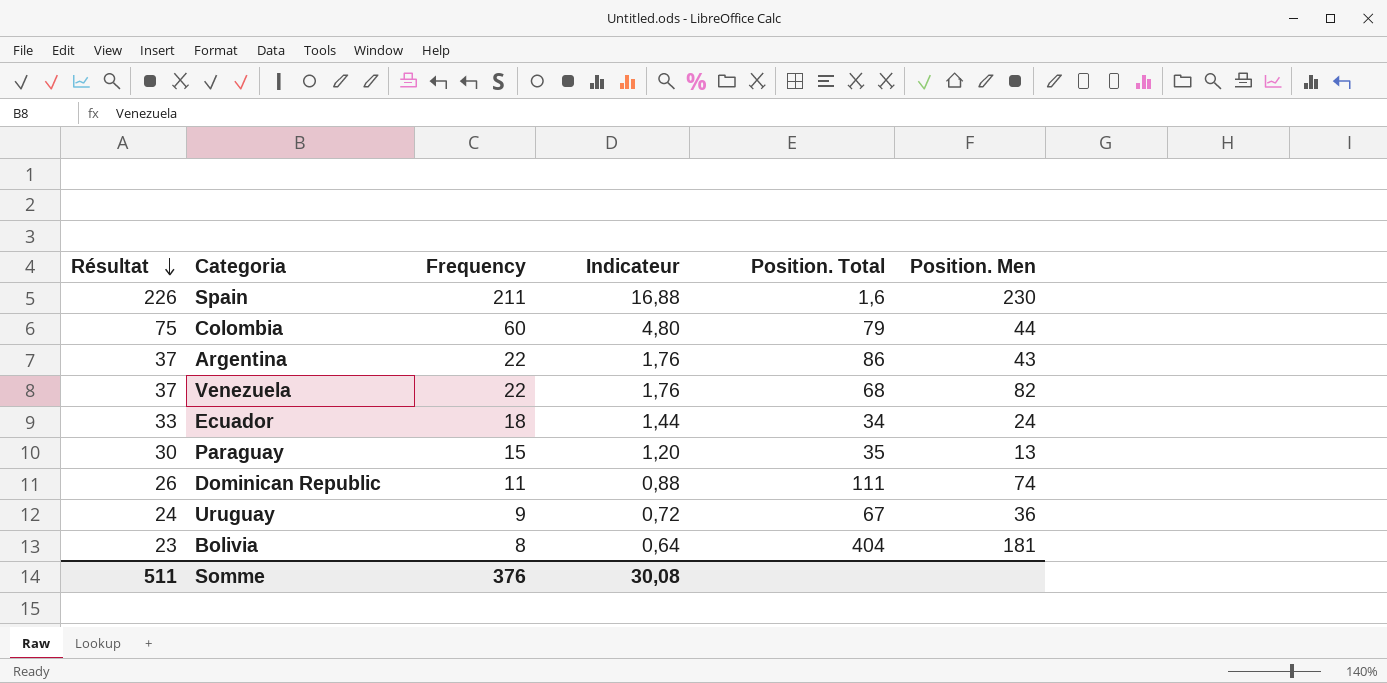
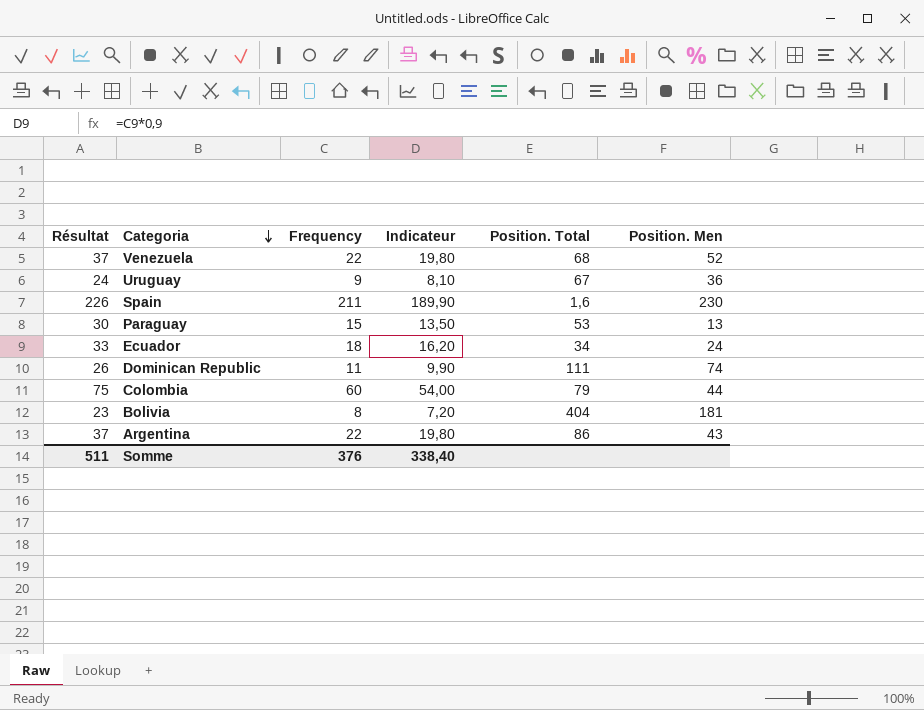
row order: Résultat descending -> Categoria descending
column Indicateur | formula: [Frequency] * 0,08 -> [Frequency] * 0,9
Venezuela | Position. Men: 82 -> 52
Paraguay | Position. Total: 35 -> 53
Somme | Indicateur: 30,08 -> 338,40

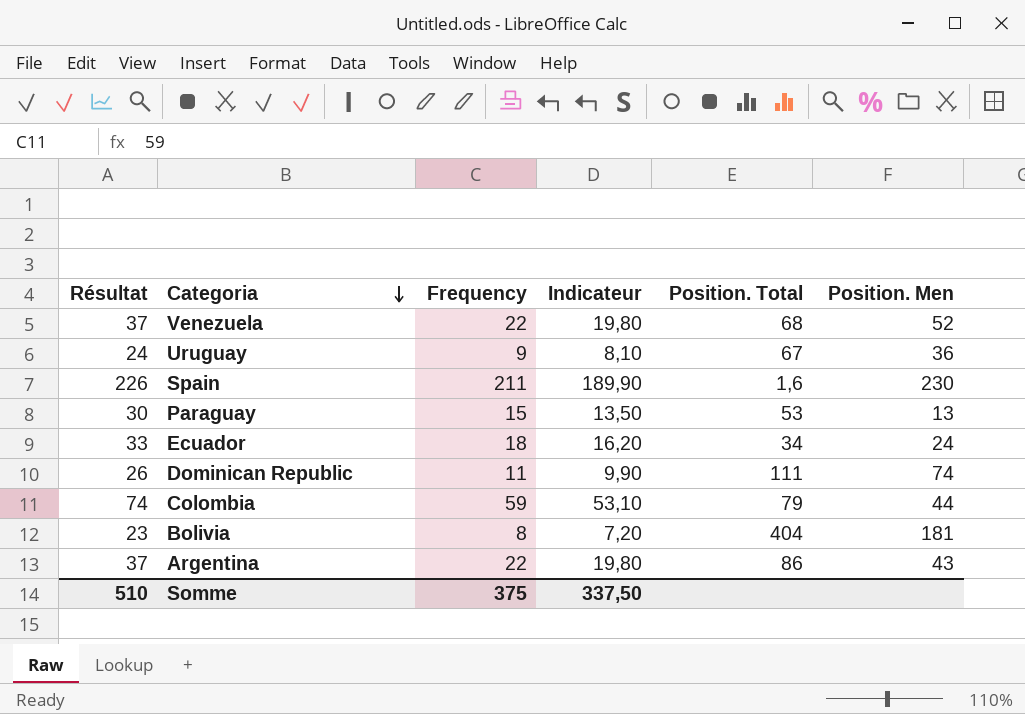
Colombia | Résultat: 75 -> 74
Colombia | Frequency: 60 -> 59
Colombia | Indicateur: 54,00 -> 53,10
Somme | Résultat: 511 -> 510
Somme | Frequency: 376 -> 375
Somme | Indicateur: 338,40 -> 337,50

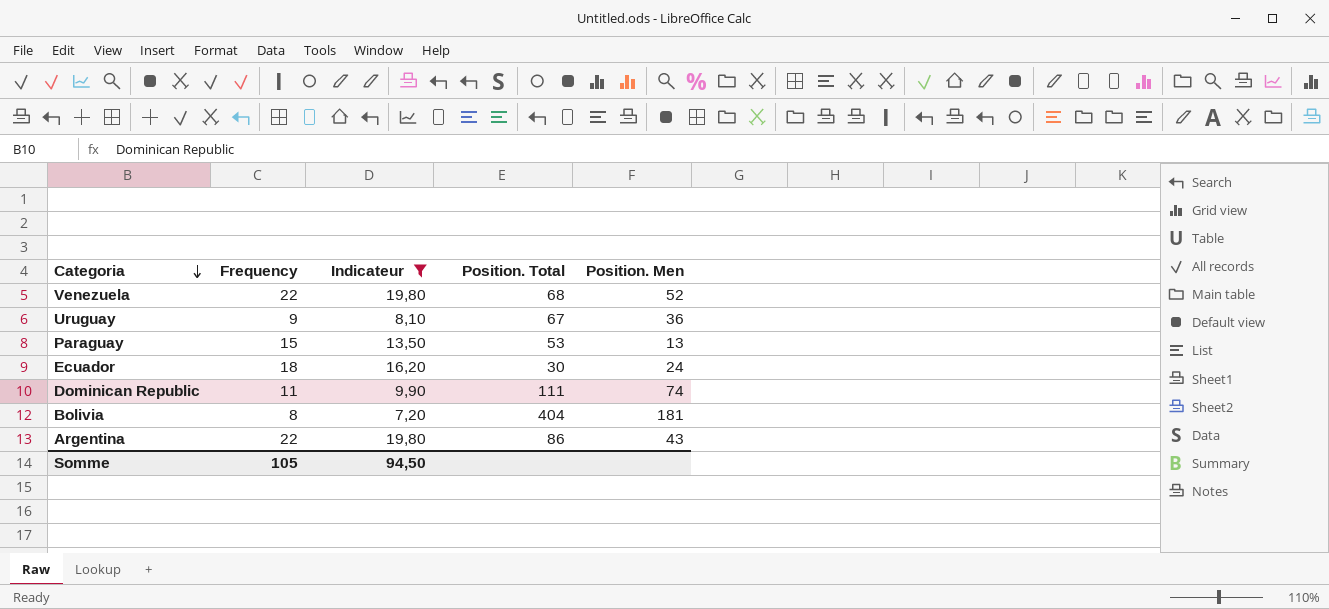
filter: none -> Indicateur <= 19,80
column Résultat | formula: [Frequency] + 15 -> none
Ecuador | Position. Total: 34 -> 30
Somme | Frequency: 375 -> 105
Somme | Indicateur: 337,50 -> 94,50

